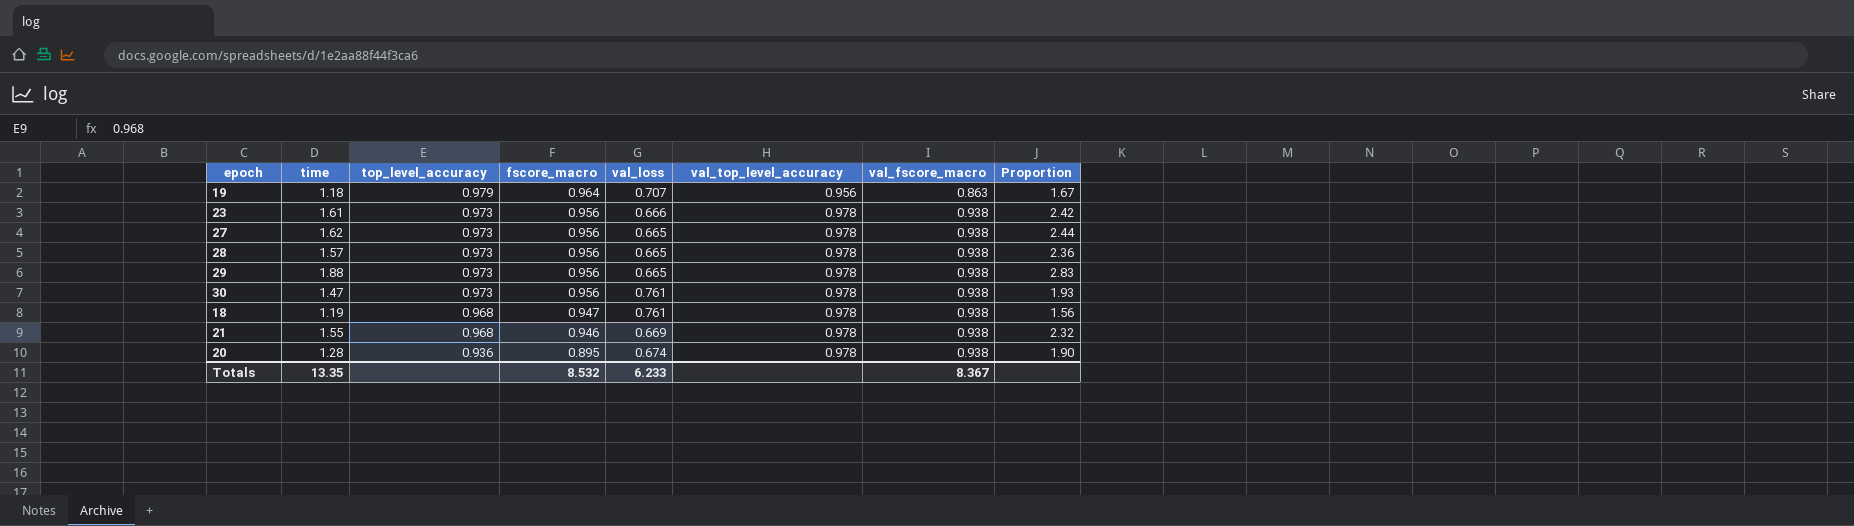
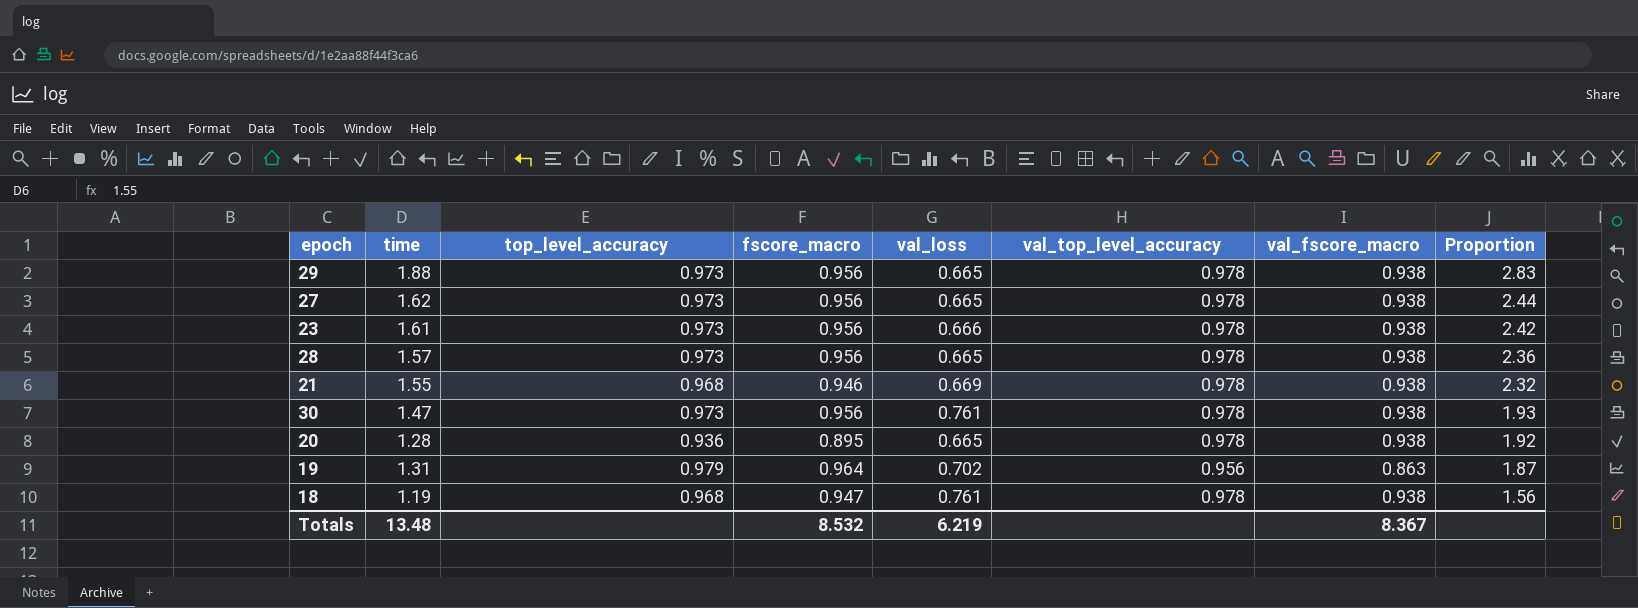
row order: top_level_accuracy descending -> Proportion descending
20 | val_loss: 0.674 -> 0.665
20 | Proportion: 1.90 -> 1.92
19 | time: 1.18 -> 1.31
19 | val_loss: 0.707 -> 0.702
19 | Proportion: 1.67 -> 1.87
Totals | time: 13.35 -> 13.48
Totals | val_loss: 6.233 -> 6.219

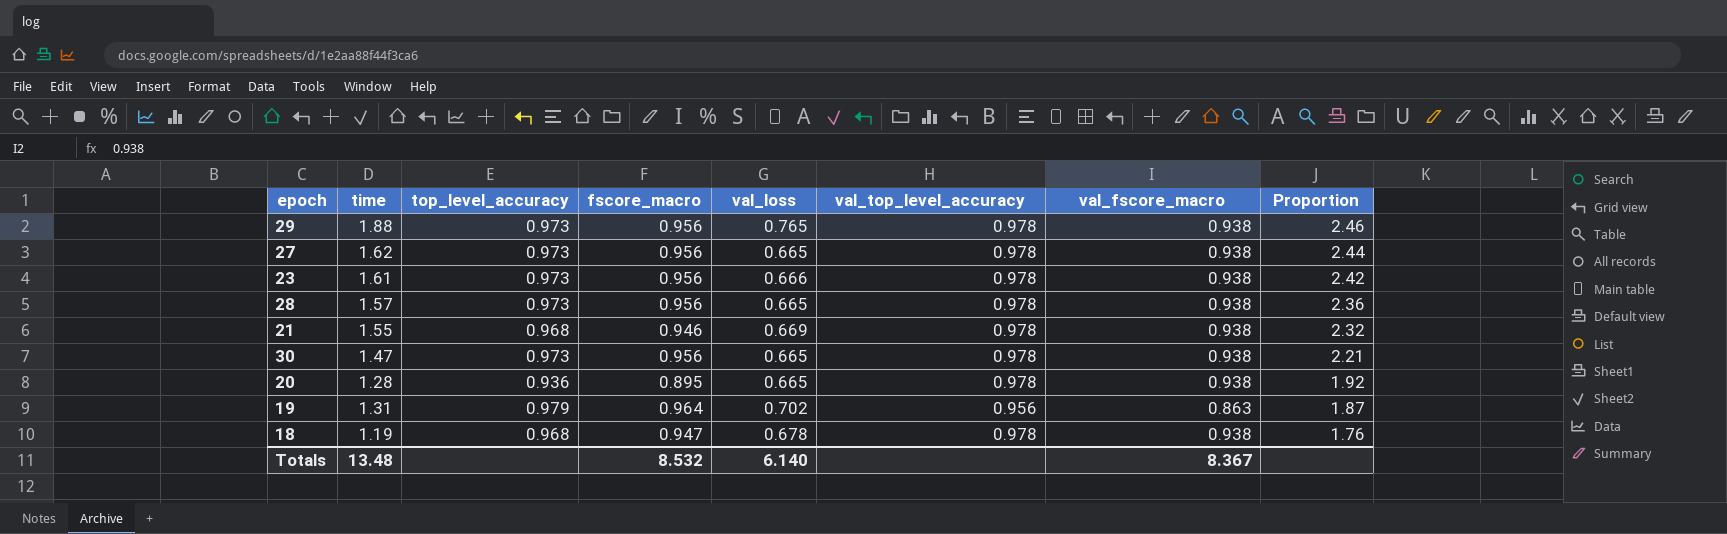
29 | val_loss: 0.665 -> 0.765
29 | Proportion: 2.83 -> 2.46
30 | val_loss: 0.761 -> 0.665
30 | Proportion: 1.93 -> 2.21
18 | val_loss: 0.761 -> 0.678
18 | Proportion: 1.56 -> 1.76
Totals | val_loss: 6.219 -> 6.140

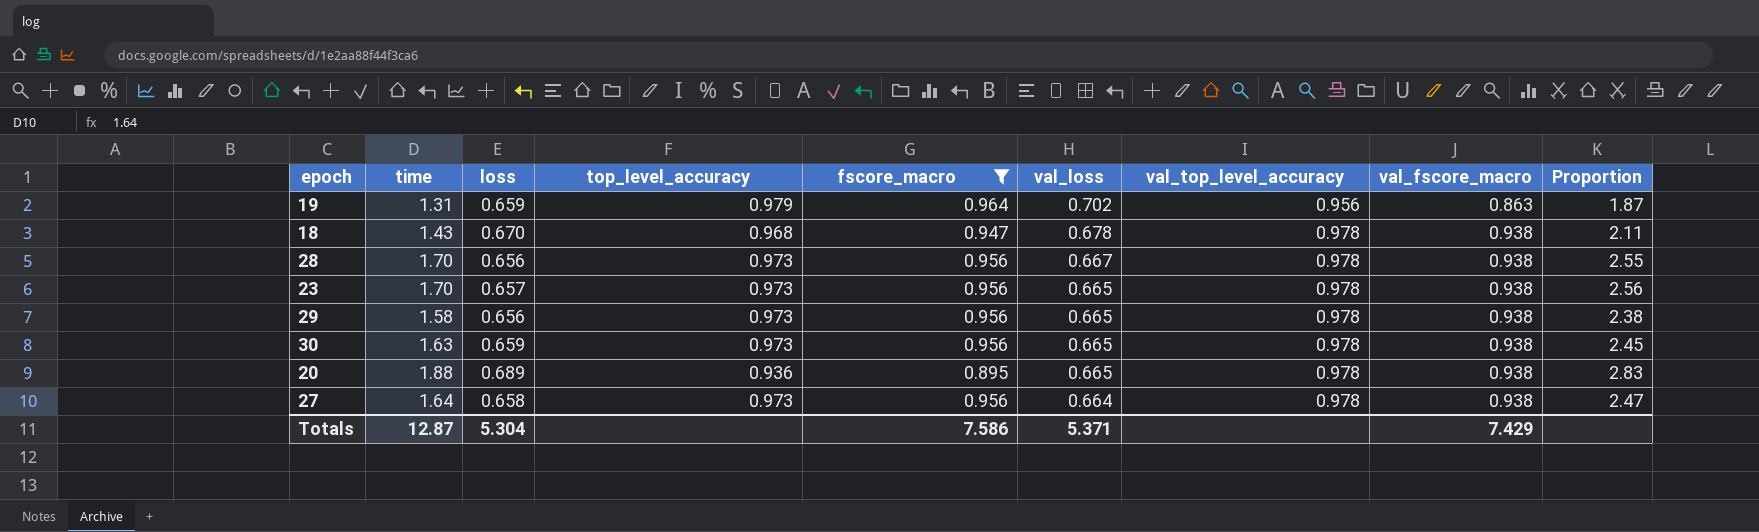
filter: none -> fscore_macro != 0.946
row order: Proportion descending -> val_loss descending
column loss | position: none -> 3
18 | time: 1.19 -> 1.43
18 | Proportion: 1.76 -> 2.11
28 | time: 1.57 -> 1.70
28 | val_loss: 0.665 -> 0.667
28 | Proportion: 2.36 -> 2.55
23 | time: 1.61 -> 1.70
23 | val_loss: 0.666 -> 0.665
23 | Proportion: 2.42 -> 2.56
29 | time: 1.88 -> 1.58
29 | val_loss: 0.765 -> 0.665
29 | Proportion: 2.46 -> 2.38
30 | time: 1.47 -> 1.63
30 | Proportion: 2.21 -> 2.45
20 | time: 1.28 -> 1.88
20 | Proportion: 1.92 -> 2.83
27 | time: 1.62 -> 1.64
27 | val_loss: 0.665 -> 0.664
27 | Proportion: 2.44 -> 2.47
Totals | time: 13.48 -> 12.87
Totals | fscore_macro: 8.532 -> 7.586
Totals | val_loss: 6.140 -> 5.371
Totals | val_fscore_macro: 8.367 -> 7.429

